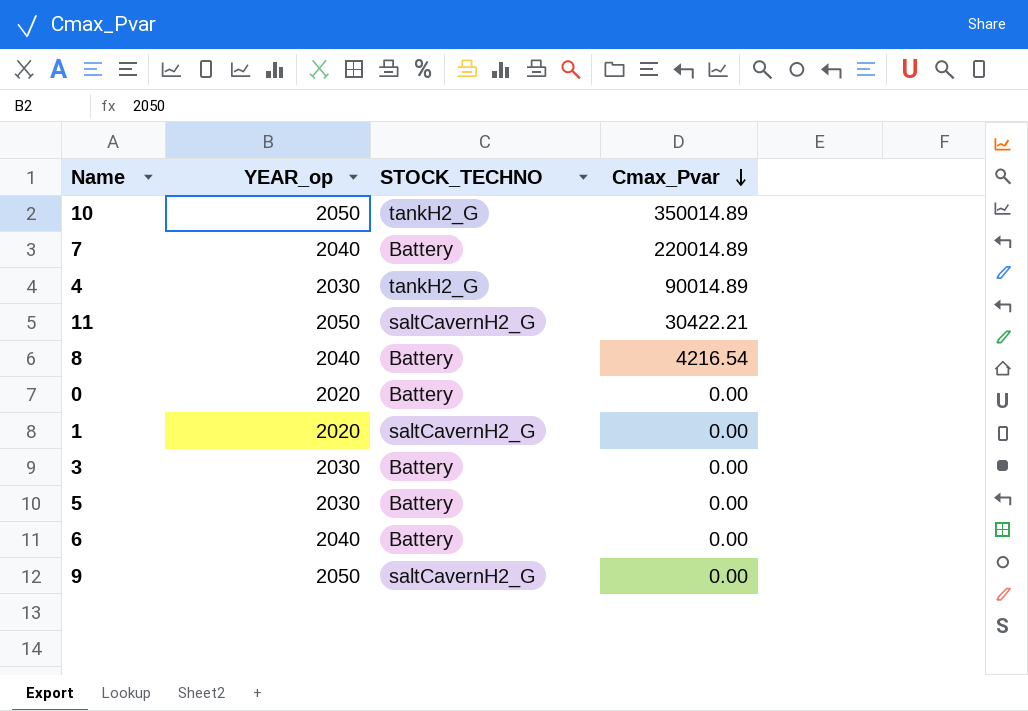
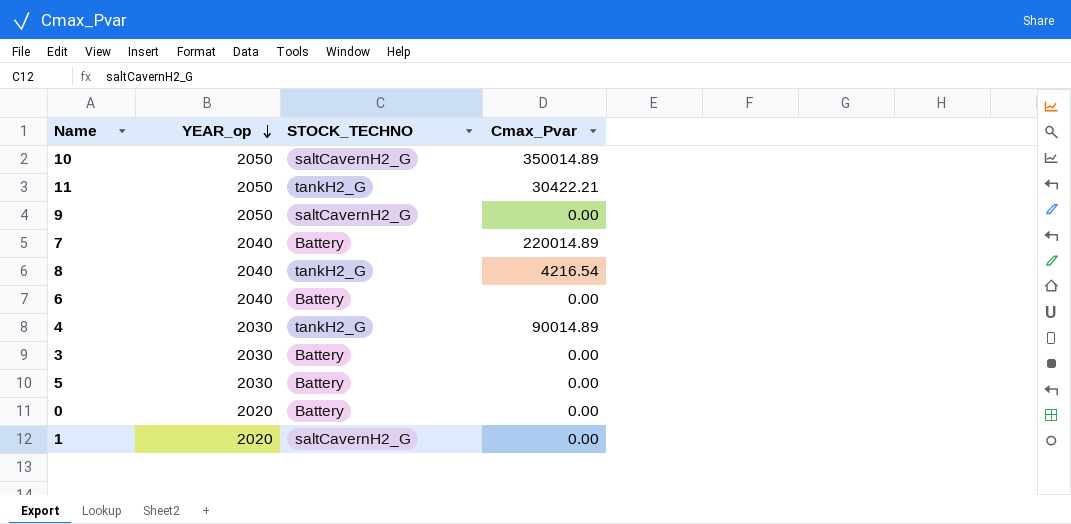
row order: Cmax_Pvar descending -> YEAR_op descending
10 | STOCK_TECHNO: tankH2_G -> saltCavernH2_G
11 | STOCK_TECHNO: saltCavernH2_G -> tankH2_G
8 | STOCK_TECHNO: Battery -> tankH2_G

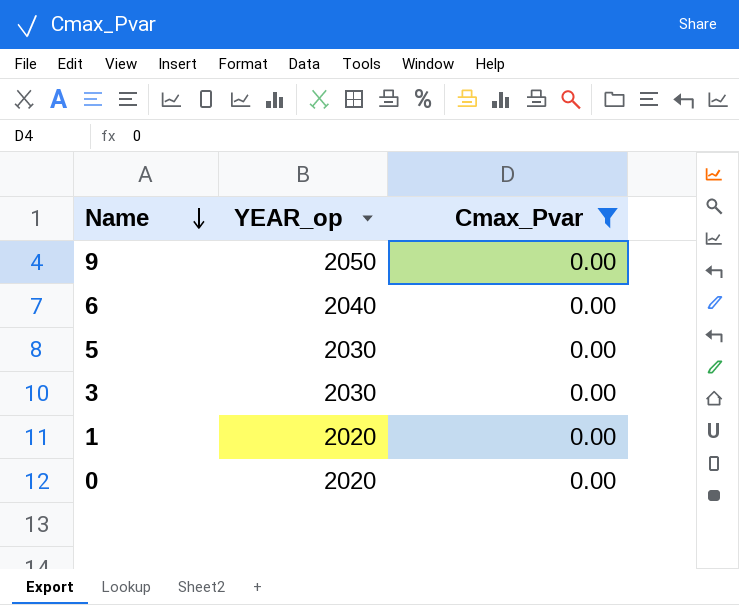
filter: none -> Cmax_Pvar = 0.00
row order: YEAR_op descending -> Name descending
column STOCK_TECHNO | position: 3 -> none

